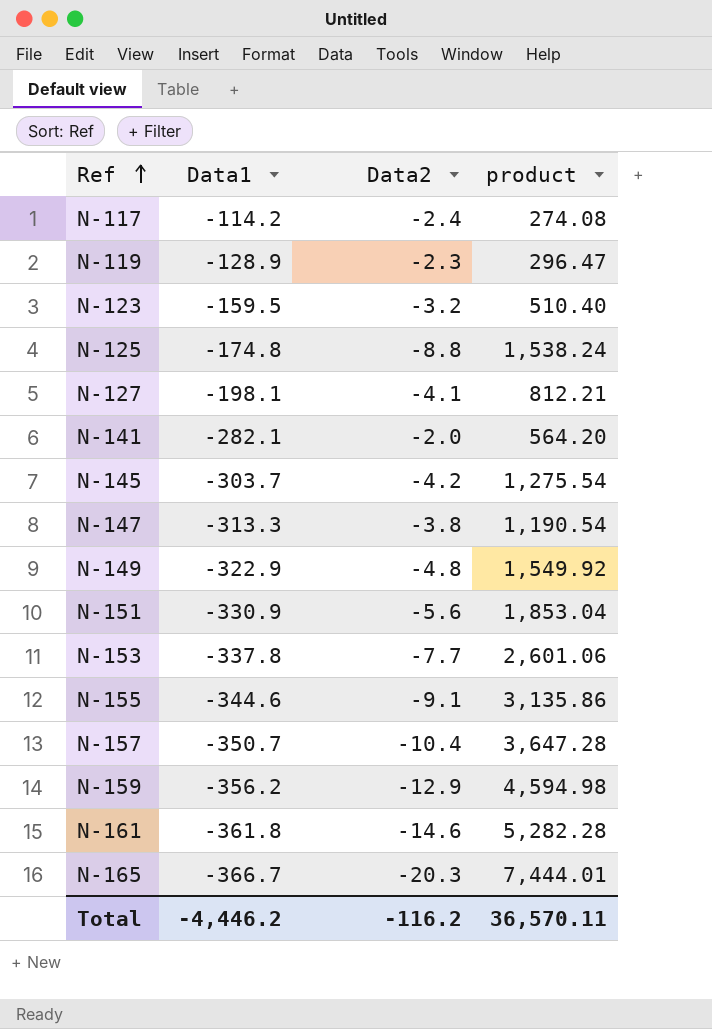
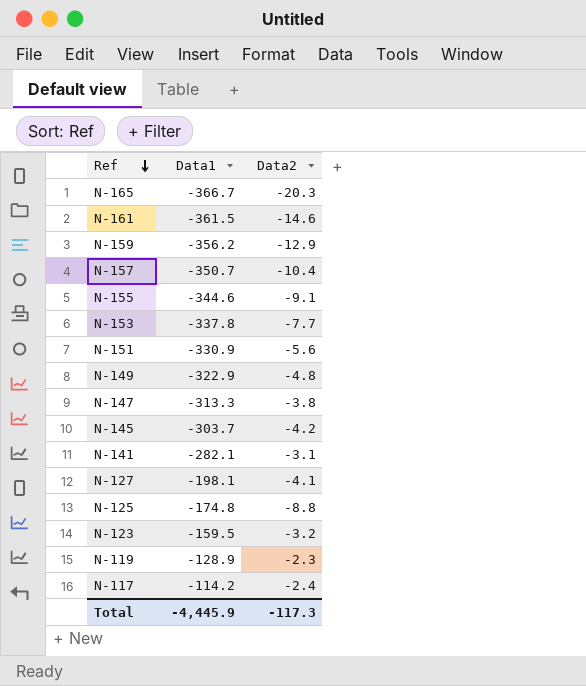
row order: Ref ascending -> Ref descending
column product | formula: [Data1] * [Data2] -> none
N-161 | Data1: -361.8 -> -361.5
N-141 | Data2: -2.0 -> -3.1
Total | Data1: -4,446.2 -> -4,445.9
Total | Data2: -116.2 -> -117.3

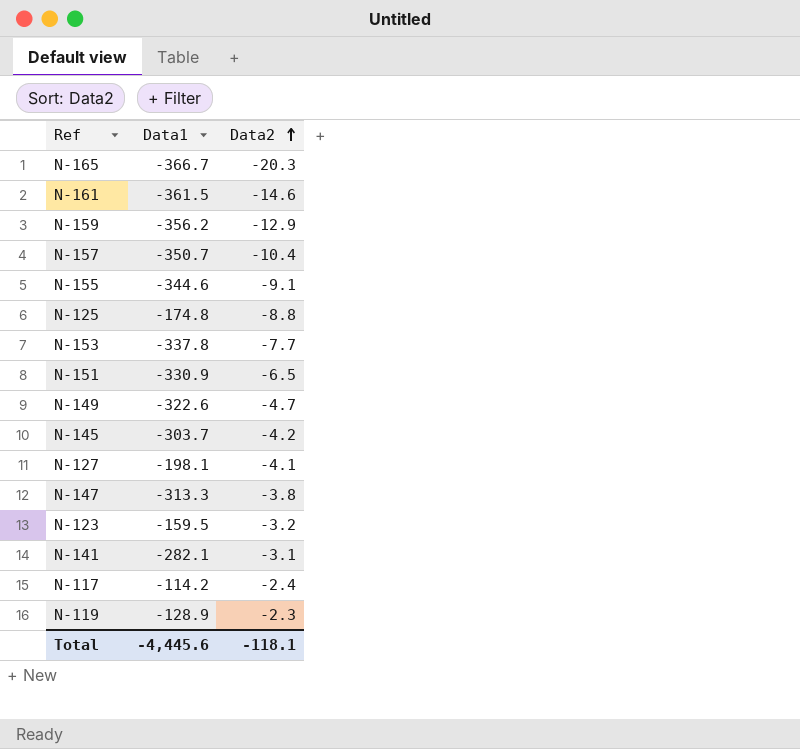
row order: Ref descending -> Data2 ascending
N-151 | Data2: -5.6 -> -6.5
N-149 | Data1: -322.9 -> -322.6
N-149 | Data2: -4.8 -> -4.7
Total | Data1: -4,445.9 -> -4,445.6
Total | Data2: -117.3 -> -118.1

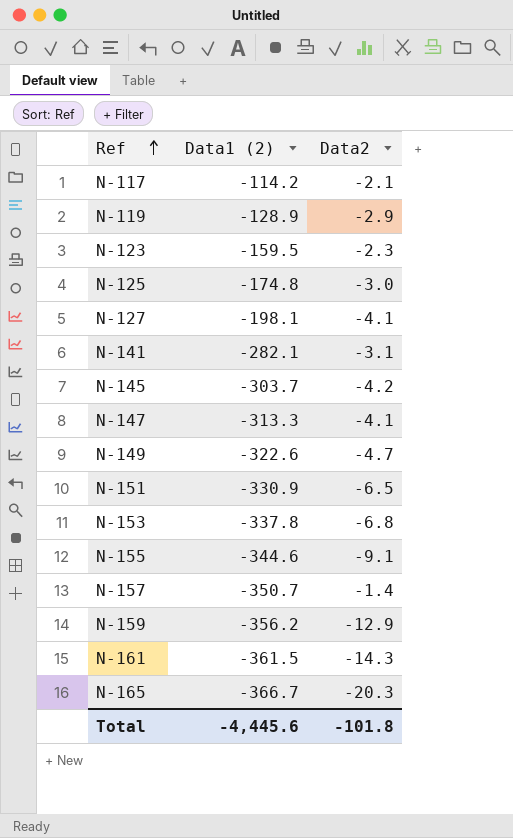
row order: Data2 ascending -> Ref ascending
column name: Data1 -> Data1 (2)
N-117 | Data2: -2.4 -> -2.1
N-119 | Data2: -2.3 -> -2.9
N-123 | Data2: -3.2 -> -2.3
N-125 | Data2: -8.8 -> -3.0
N-147 | Data2: -3.8 -> -4.1
N-153 | Data2: -7.7 -> -6.8
N-157 | Data2: -10.4 -> -1.4
N-161 | Data2: -14.6 -> -14.3
Total | Data2: -118.1 -> -101.8

